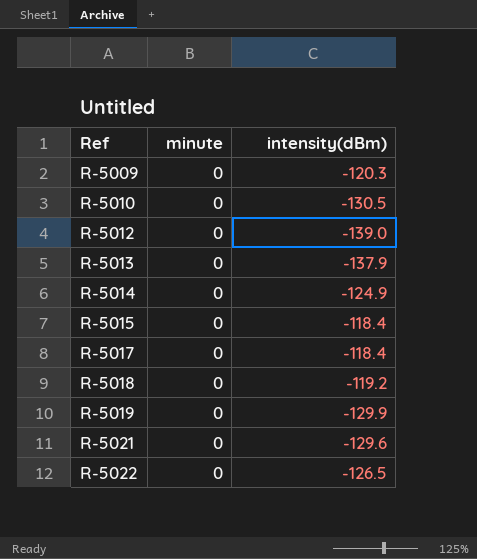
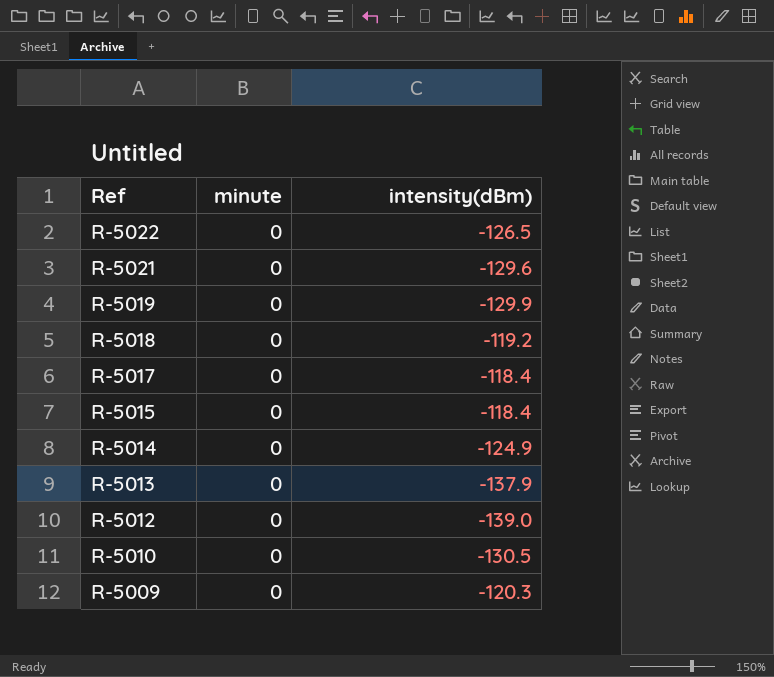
row order: Ref ascending -> Ref descending

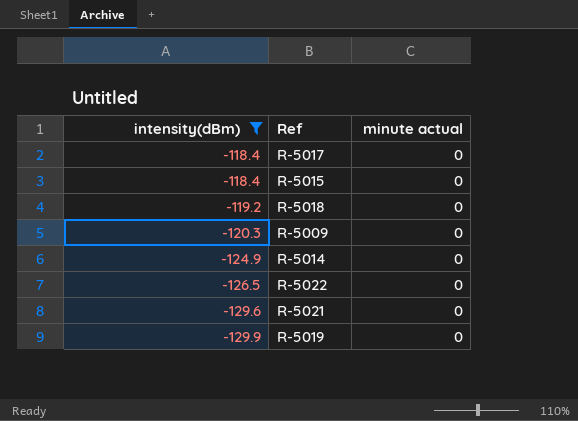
filter: none -> intensity(dBm) >= -129.9
row order: Ref descending -> intensity(dBm) descending
column intensity(dBm) | position: 3 -> 1
column name: minute -> minute actual

